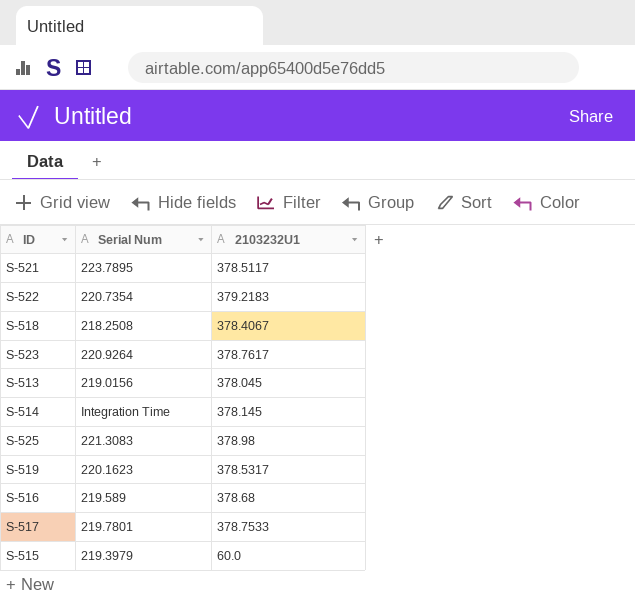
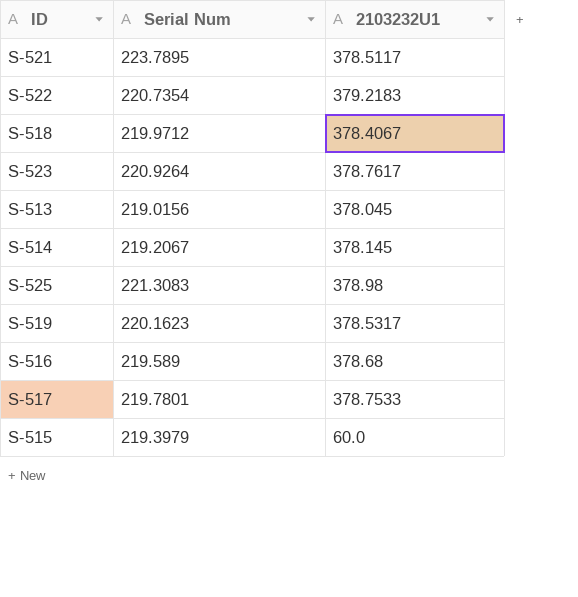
S-518 | Serial Num: 218.2508 -> 219.9712
S-514 | Serial Num: Integration Time -> 219.2067

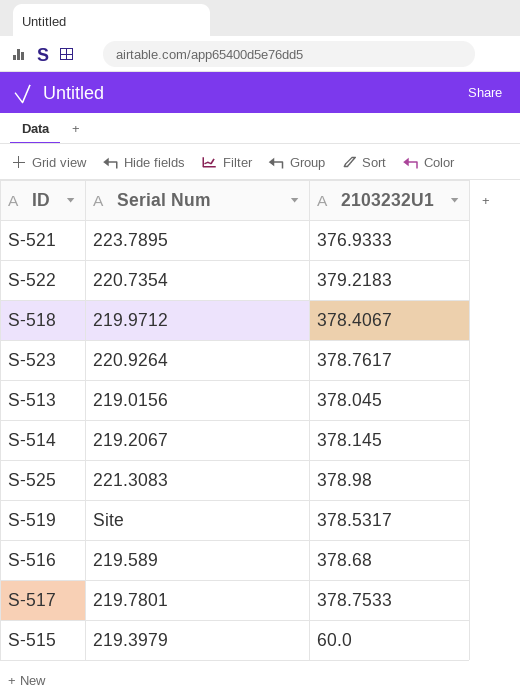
S-521 | 2103232U1: 378.5117 -> 376.9333
S-519 | Serial Num: 220.1623 -> Site

